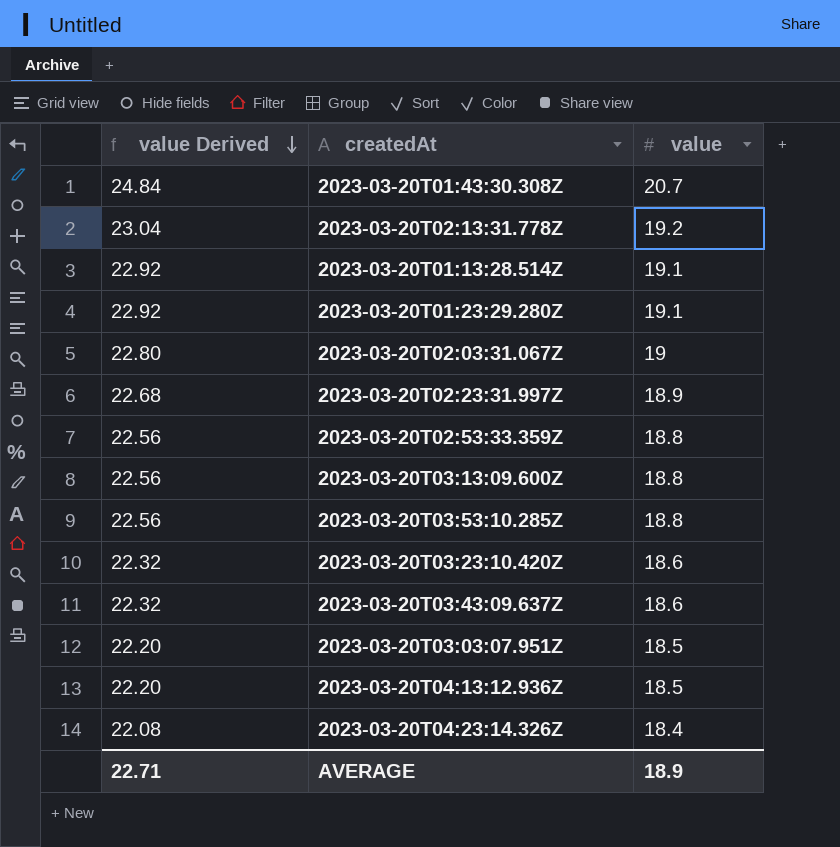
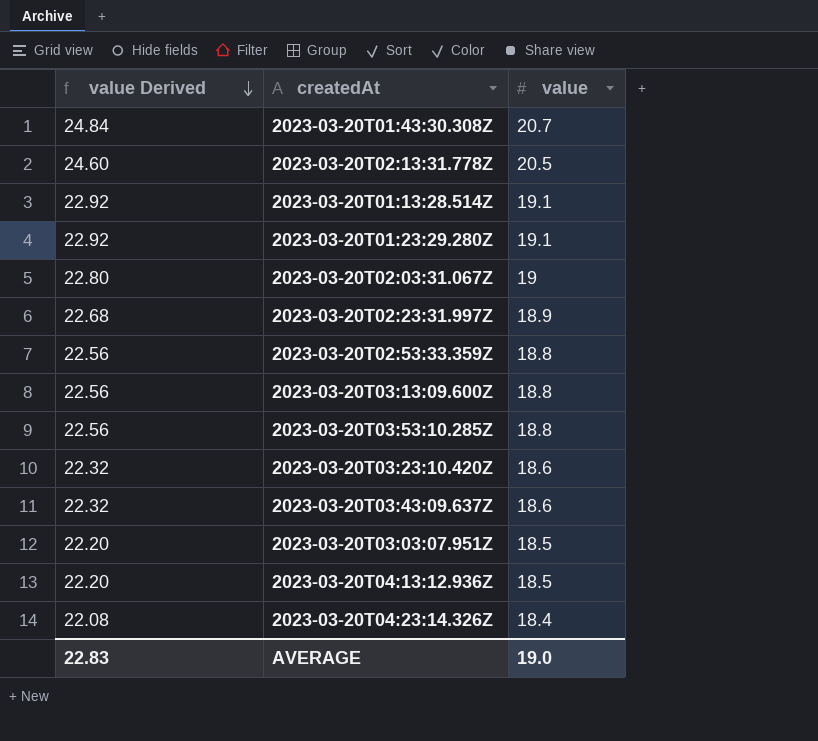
2023-03-20T02:13:31.778Z | value Derived: 23.04 -> 24.60
2023-03-20T02:13:31.778Z | value: 19.2 -> 20.5
AVERAGE | value Derived: 22.71 -> 22.83
AVERAGE | value: 18.9 -> 19.0

